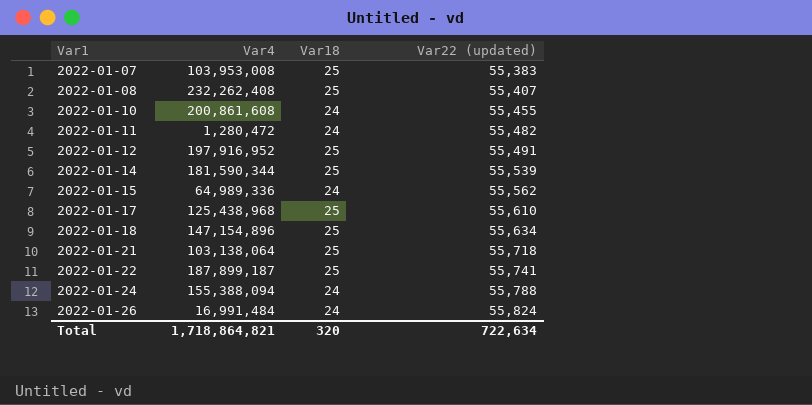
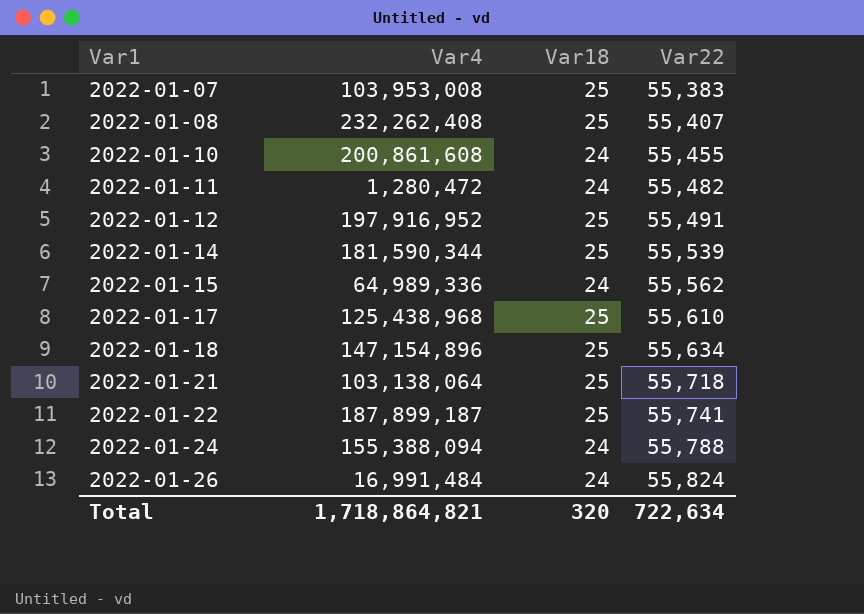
column name: Var22 (updated) -> Var22

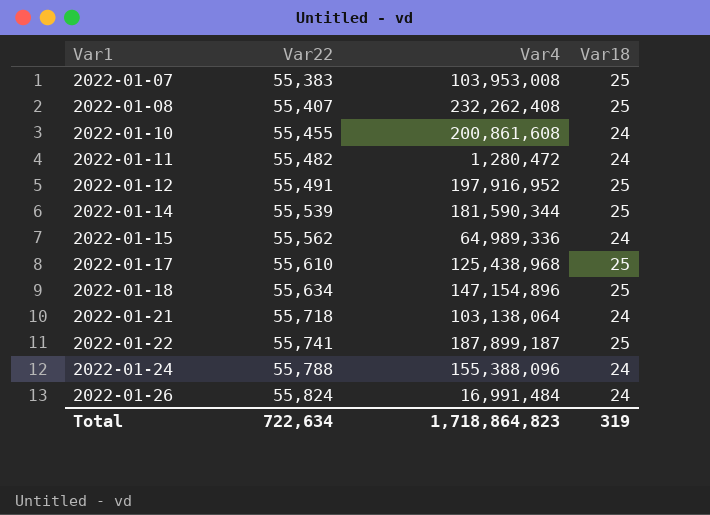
column Var22 | position: 4 -> 2
2022-01-21 | Var18: 25 -> 24
2022-01-24 | Var4: 155,388,094 -> 155,388,096
Total | Var4: 1,718,864,821 -> 1,718,864,823
Total | Var18: 320 -> 319

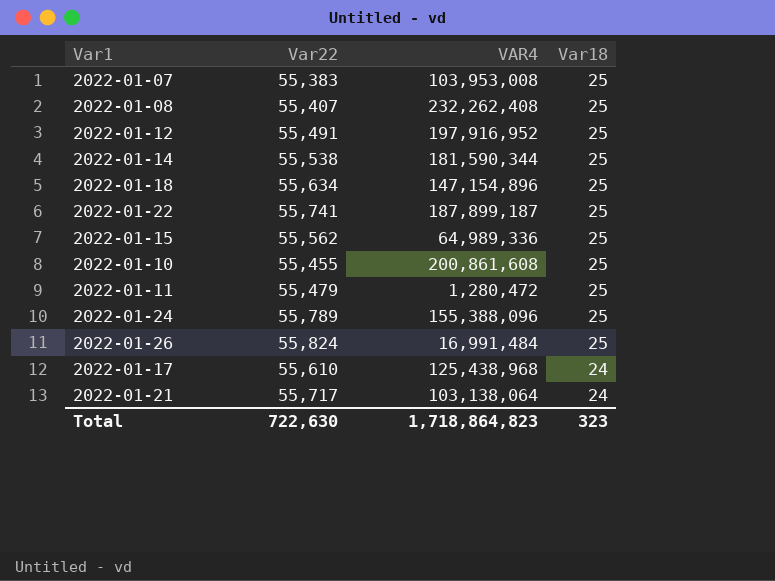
row order: Var1 ascending -> Var18 descending
column name: Var4 -> VAR4
2022-01-14 | Var22: 55,539 -> 55,538
2022-01-15 | Var18: 24 -> 25
2022-01-10 | Var18: 24 -> 25
2022-01-11 | Var22: 55,482 -> 55,479
2022-01-11 | Var18: 24 -> 25
2022-01-24 | Var22: 55,788 -> 55,789
2022-01-24 | Var18: 24 -> 25
2022-01-26 | Var18: 24 -> 25
2022-01-17 | Var18: 25 -> 24
2022-01-21 | Var22: 55,718 -> 55,717
Total | Var22: 722,634 -> 722,630
Total | Var18: 319 -> 323

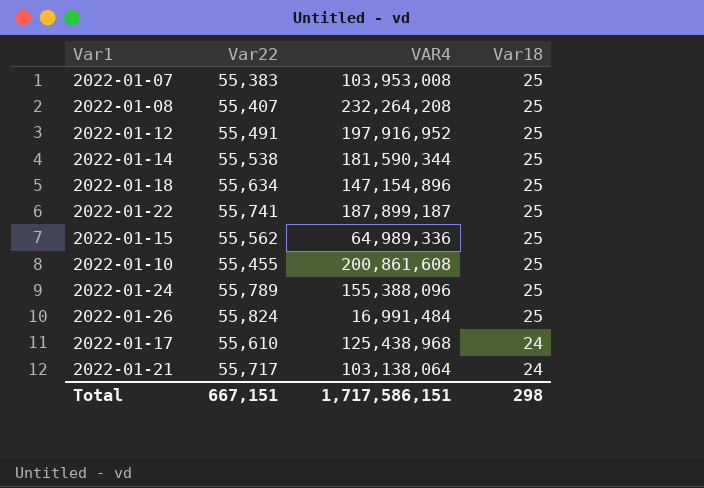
row 2022-01-11: 55,479 | 1,280,472 | 25 -> none
2022-01-08 | VAR4: 232,262,408 -> 232,264,208
Total | Var22: 722,630 -> 667,151
Total | VAR4: 1,718,864,823 -> 1,717,586,151
Total | Var18: 323 -> 298

